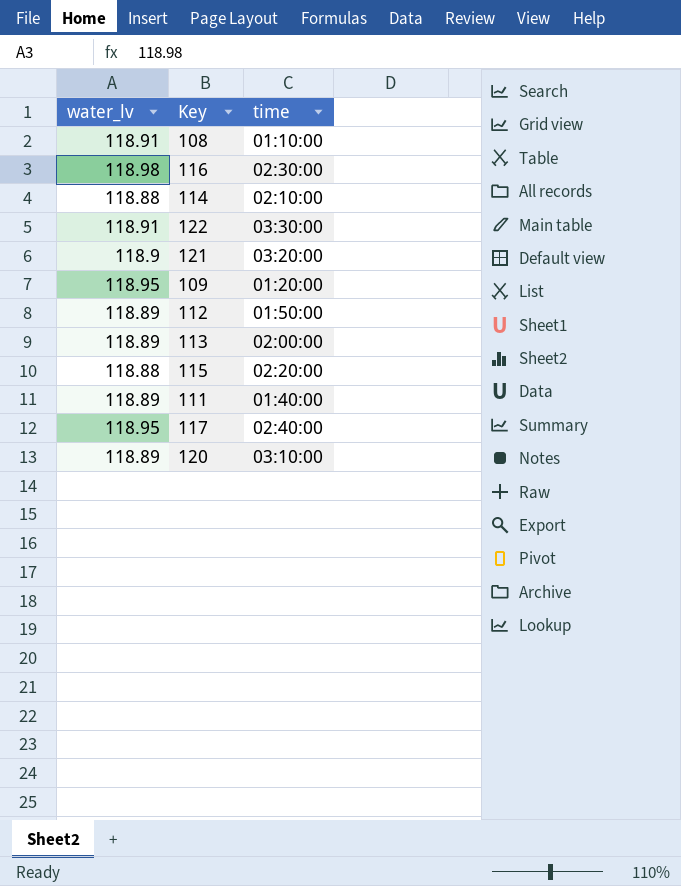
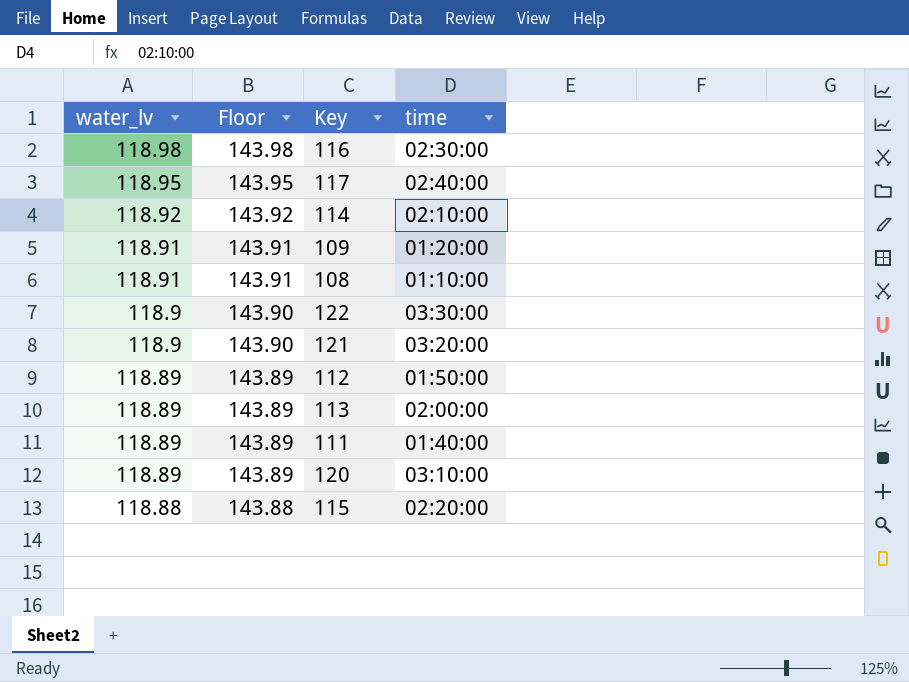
row order: none -> water_lv descending
column Floor | formula: none -> [water_lv] + 25
114 | water_lv: 118.88 -> 118.92
109 | water_lv: 118.95 -> 118.91
122 | water_lv: 118.91 -> 118.9

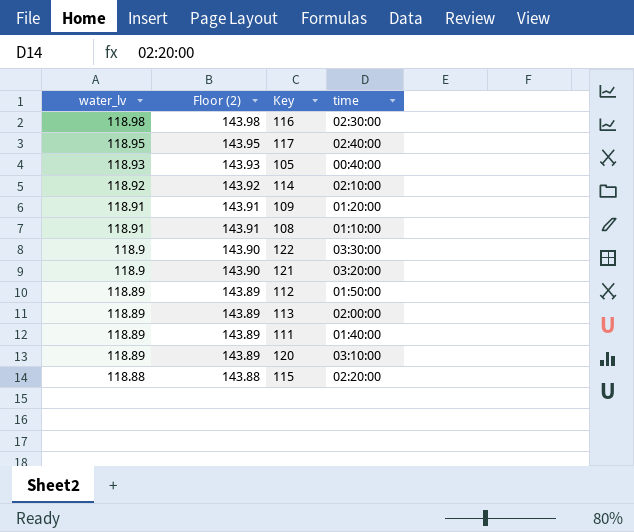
column name: Floor -> Floor (2)
row 105: none -> 118.93 | 143.93 | 00:40:00

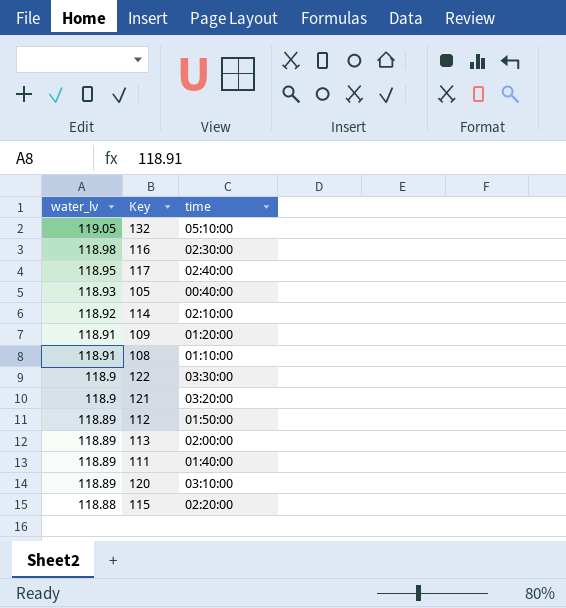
column Floor (2) | formula: [water_lv] + 25 -> none
row 132: none -> 119.05 | 05:10:00

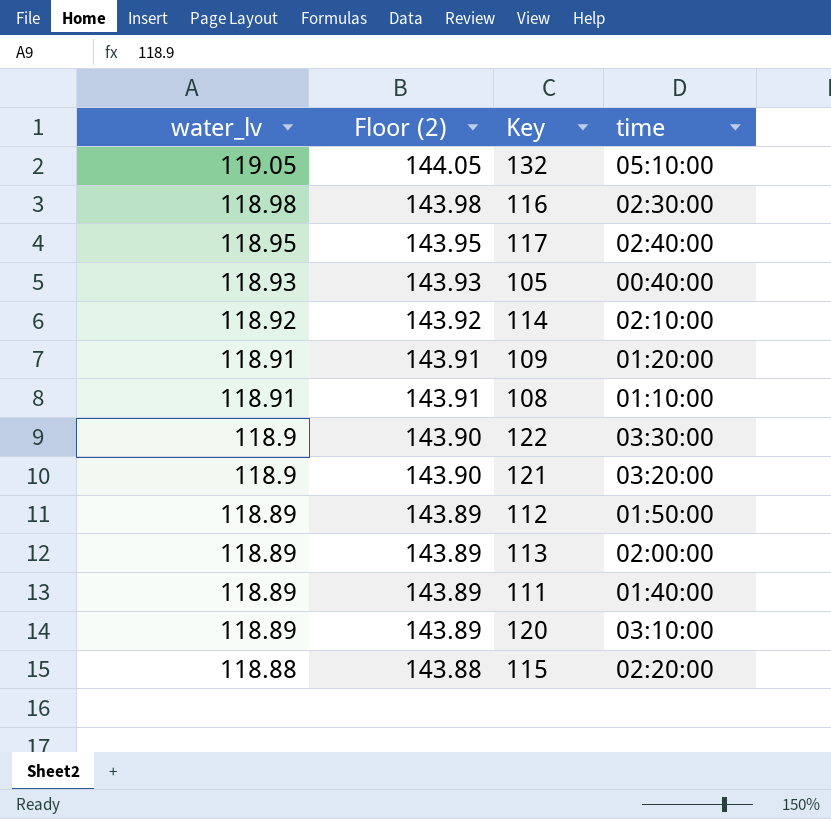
column Floor (2) | formula: none -> [water_lv] + 25

